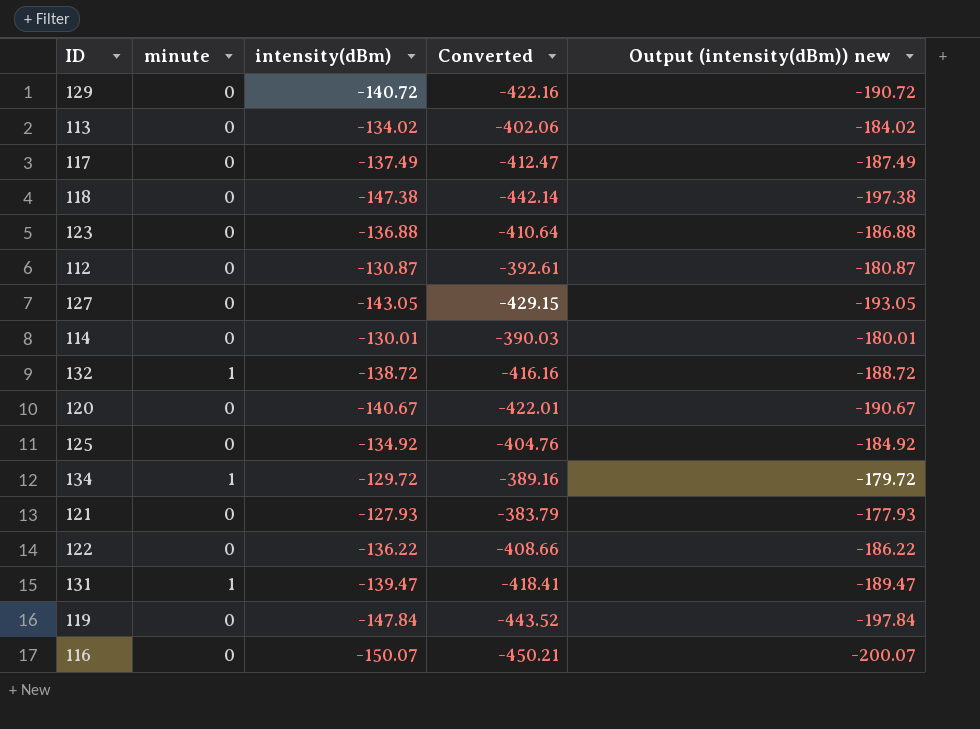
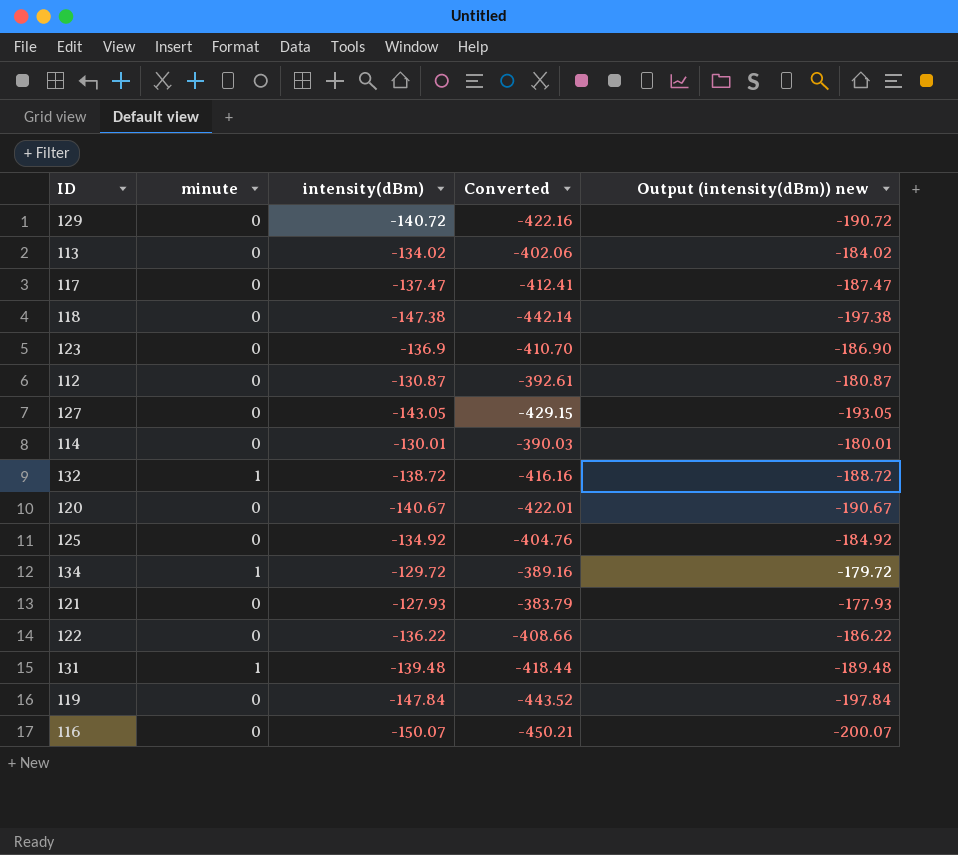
117 | intensity(dBm): -137.49 -> -137.47
117 | Converted: -412.47 -> -412.41
117 | Output (intensity(dBm)) new: -187.49 -> -187.47
123 | intensity(dBm): -136.88 -> -136.9
123 | Converted: -410.64 -> -410.70
123 | Output (intensity(dBm)) new: -186.88 -> -186.90
131 | intensity(dBm): -139.47 -> -139.48
131 | Converted: -418.41 -> -418.44
131 | Output (intensity(dBm)) new: -189.47 -> -189.48

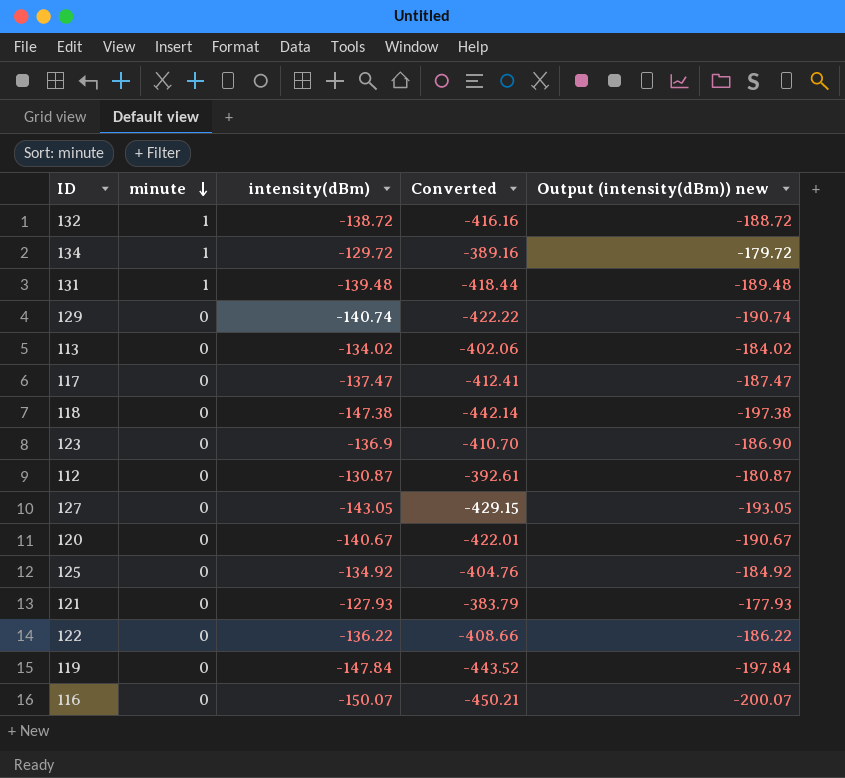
row order: none -> minute descending
row 114: 0 | -130.01 | -390.03 | -180.01 -> none
129 | intensity(dBm): -140.72 -> -140.74
129 | Converted: -422.16 -> -422.22
129 | Output (intensity(dBm)) new: -190.72 -> -190.74

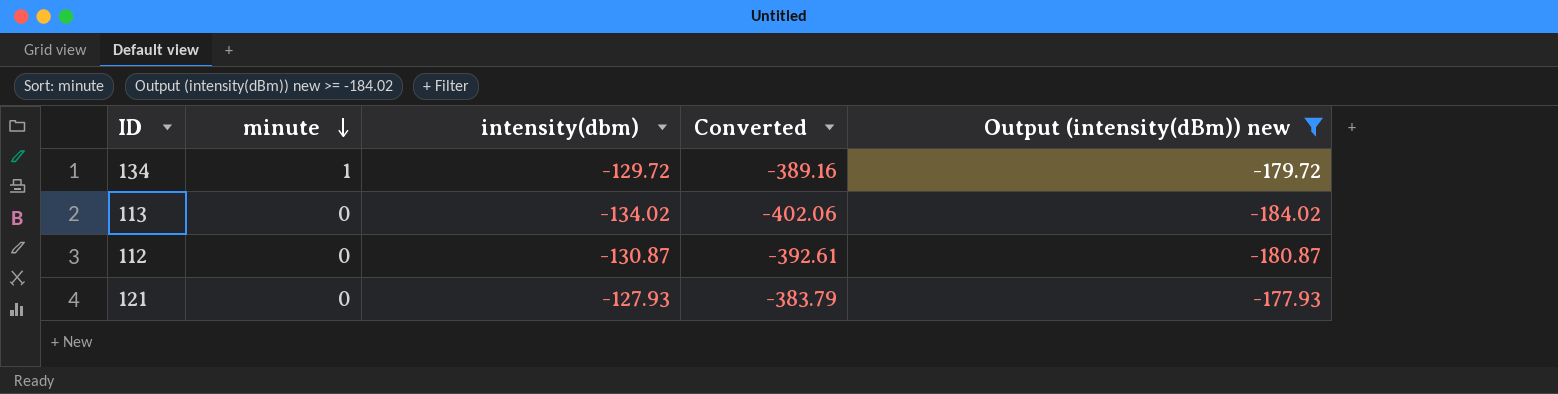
filter: none -> Output (intensity(dBm)) new >= -184.02
column name: intensity(dBm) -> intensity(dbm)

